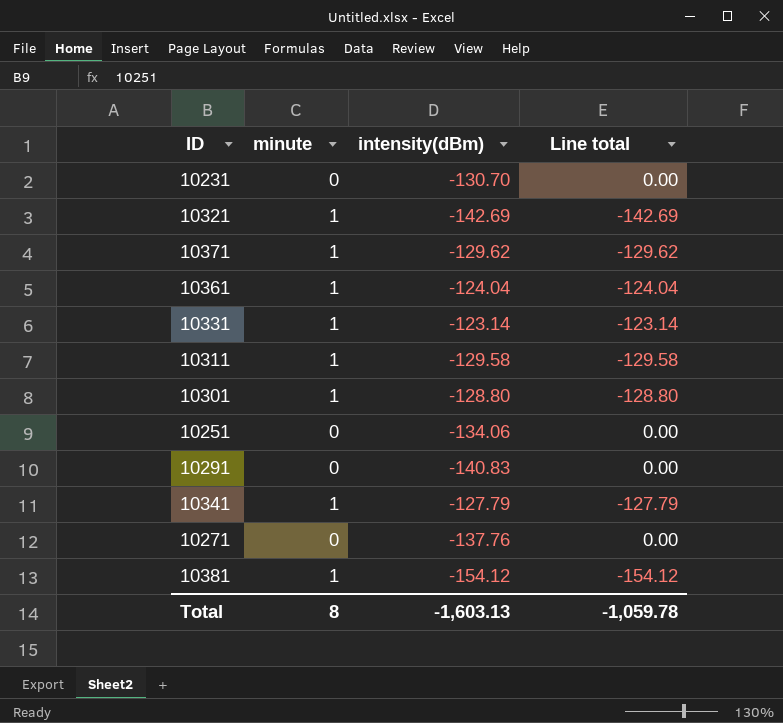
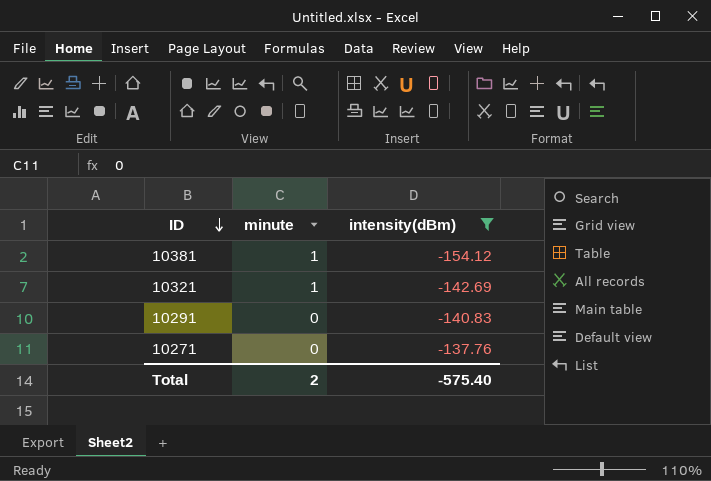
filter: none -> intensity(dBm) <= -137.76
row order: none -> ID descending
column Line total | formula: [minute] * [intensity(dBm)] -> none
Total | minute: 8 -> 2
Total | intensity(dBm): -1,603.13 -> -575.40

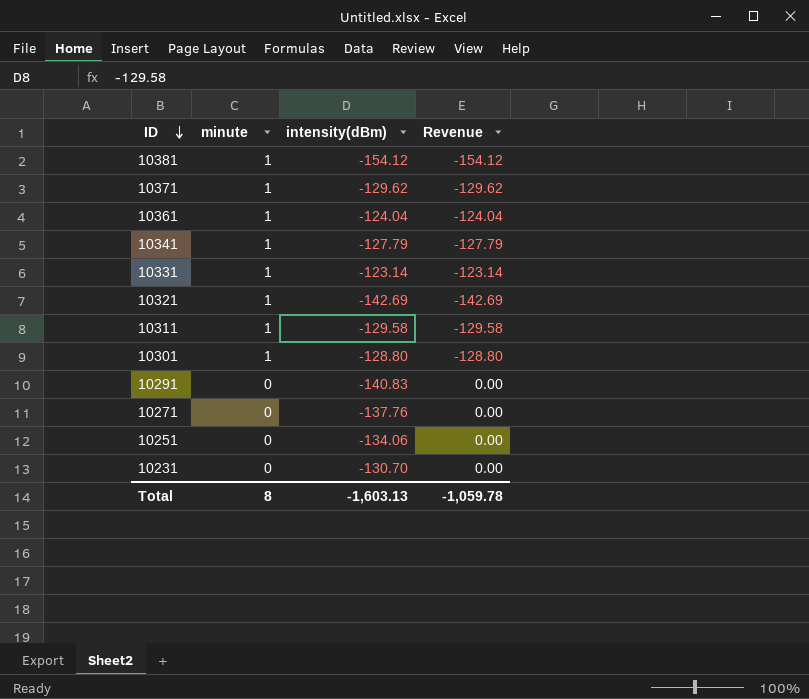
filter: intensity(dBm) <= -137.76 -> none
column Revenue | formula: none -> [minute] * [intensity(dBm)]
Total | minute: 2 -> 8
Total | intensity(dBm): -575.40 -> -1,603.13

